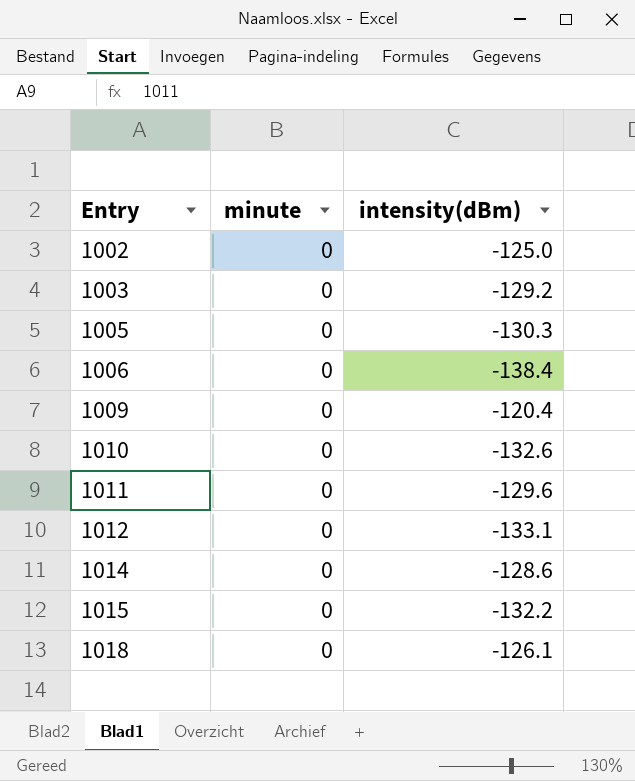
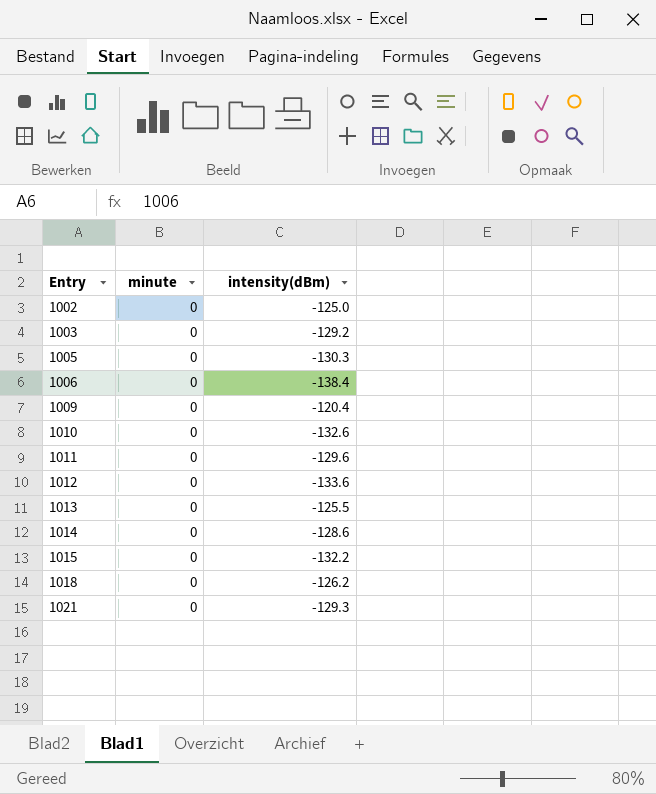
1012 | intensity(dBm): -133.1 -> -133.6
row 1013: none -> 0 | -125.5
1018 | intensity(dBm): -126.1 -> -126.2
row 1021: none -> 0 | -129.3

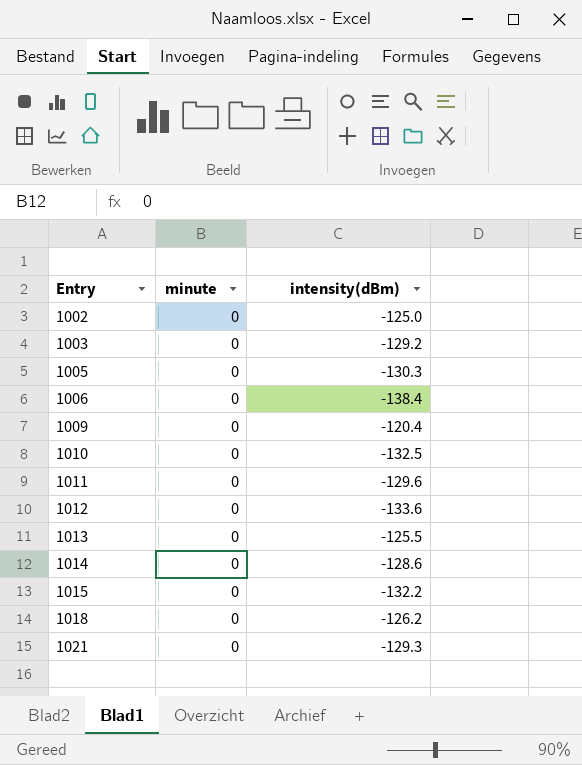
1010 | intensity(dBm): -132.6 -> -132.5

